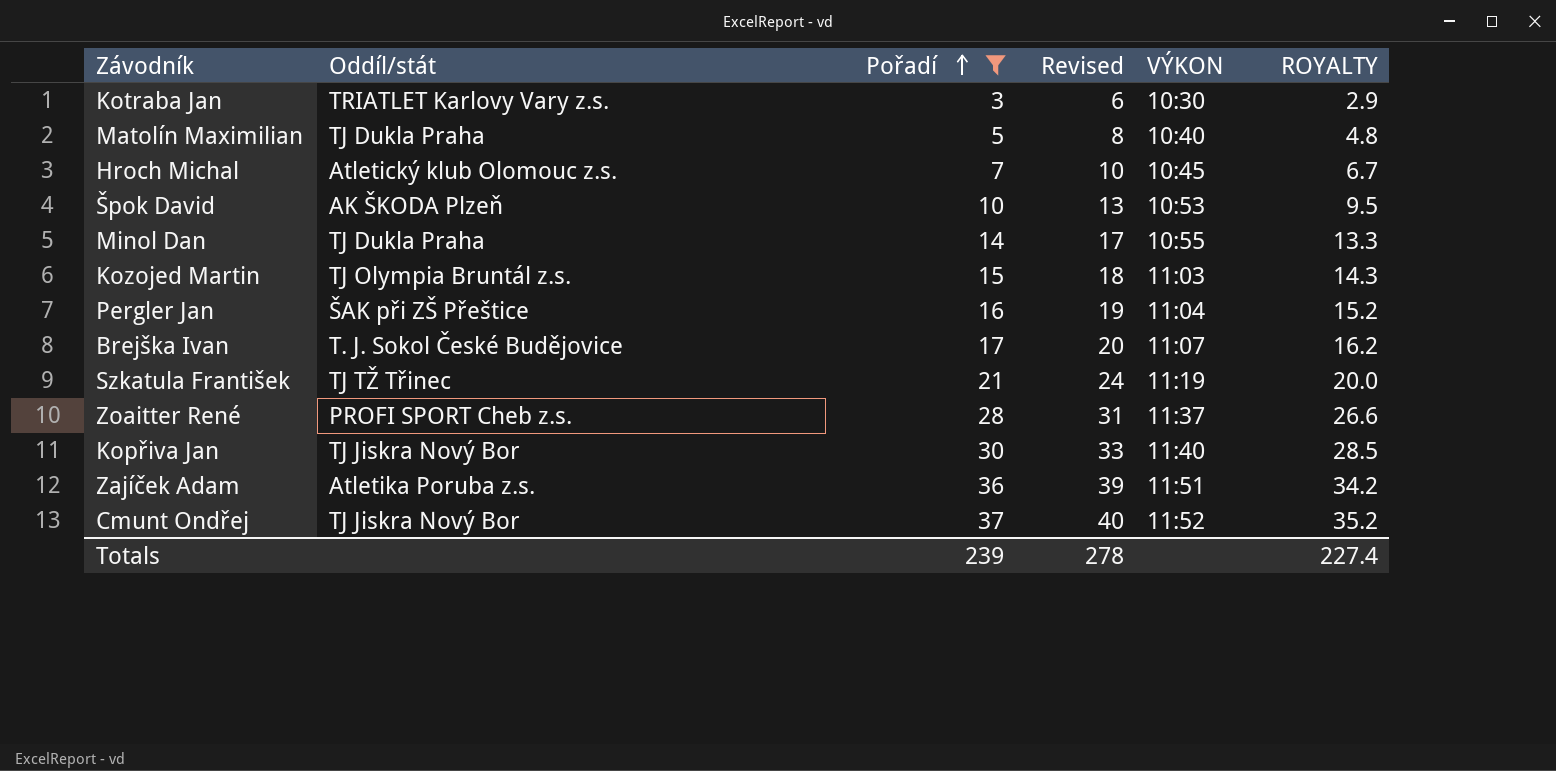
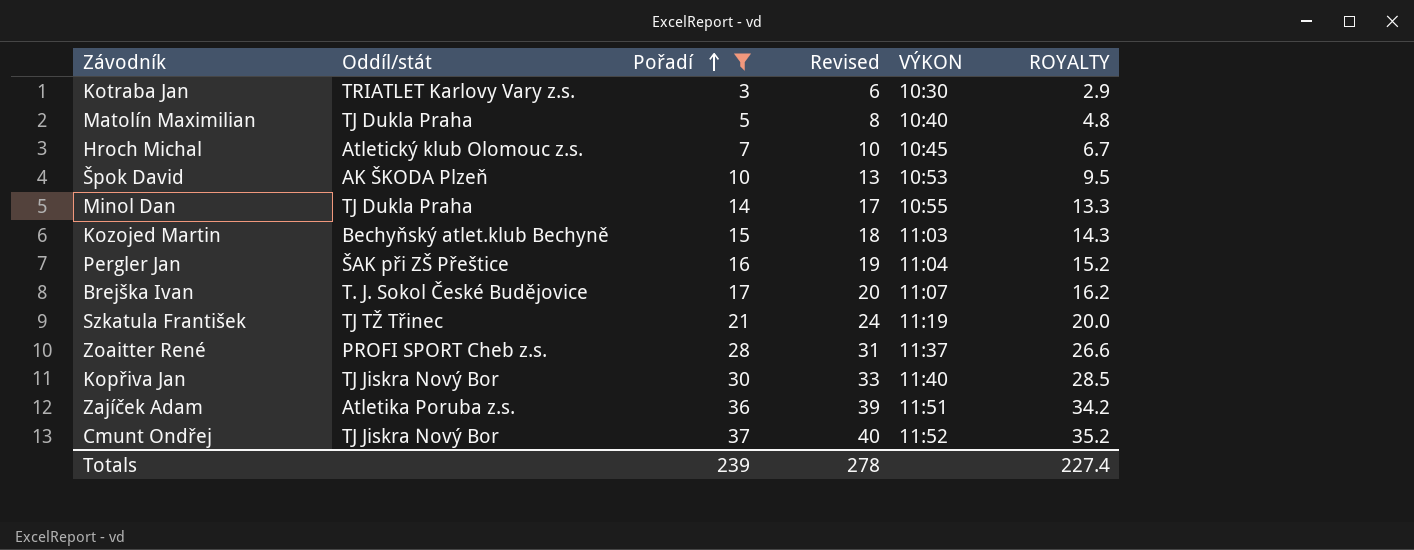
Kozojed Martin | Oddíl/stát: TJ Olympia Bruntál z.s. -> Bechyňský atlet.klub Bechyně

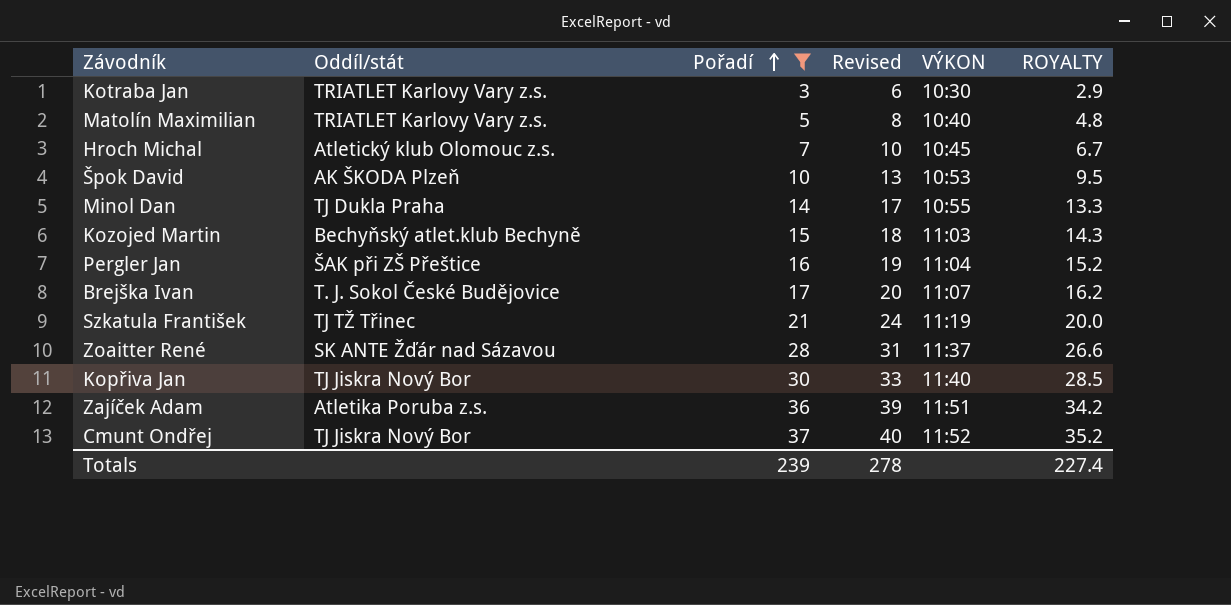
Matolín Maximilian | Oddíl/stát: TJ Dukla Praha -> TRIATLET Karlovy Vary z.s.
Zoaitter René | Oddíl/stát: PROFI SPORT Cheb z.s. -> SK ANTE Žďár nad Sázavou

